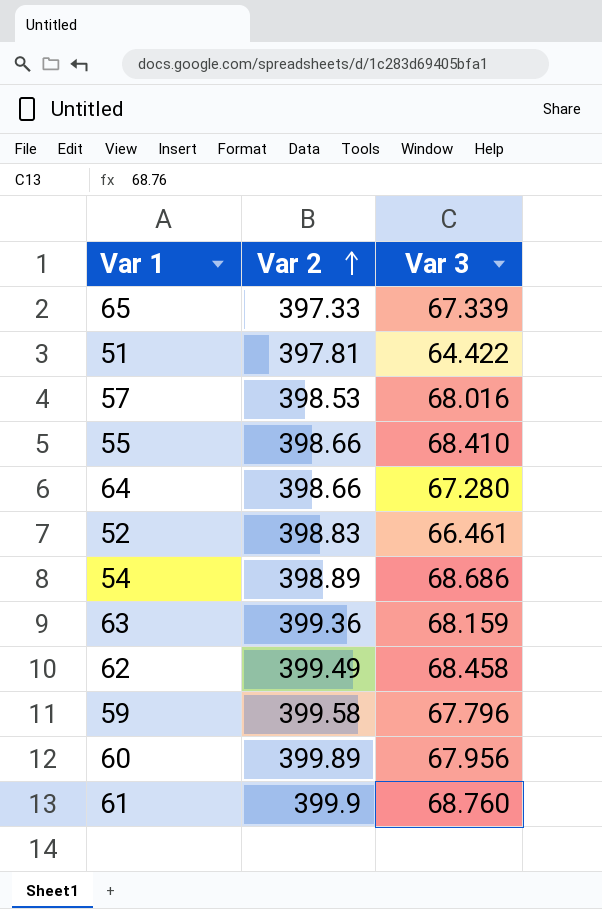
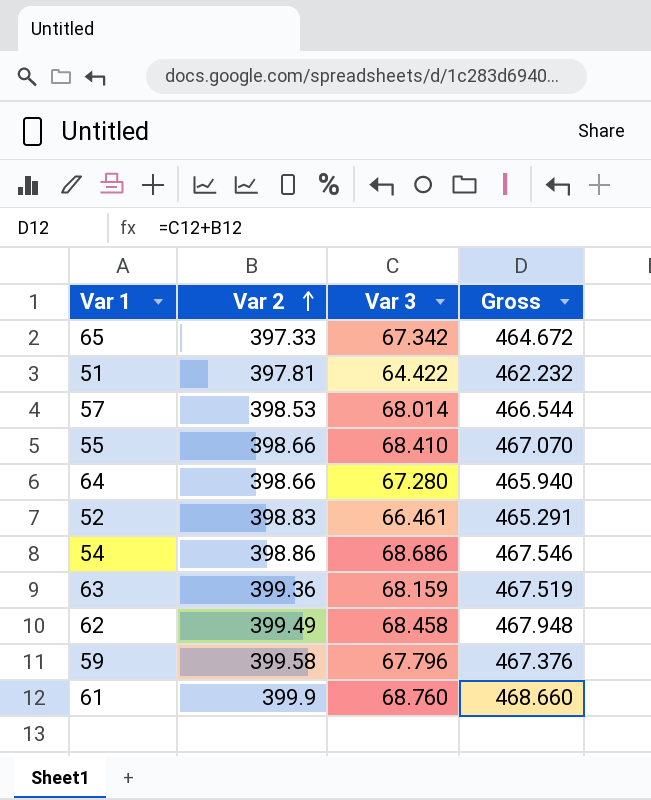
column Gross | formula: none -> [Var 2] + [Var 3]
row 60: 399.89 | 67.956 -> none
65 | Var 3: 67.339 -> 67.342
57 | Var 3: 68.016 -> 68.014
54 | Var 2: 398.89 -> 398.86

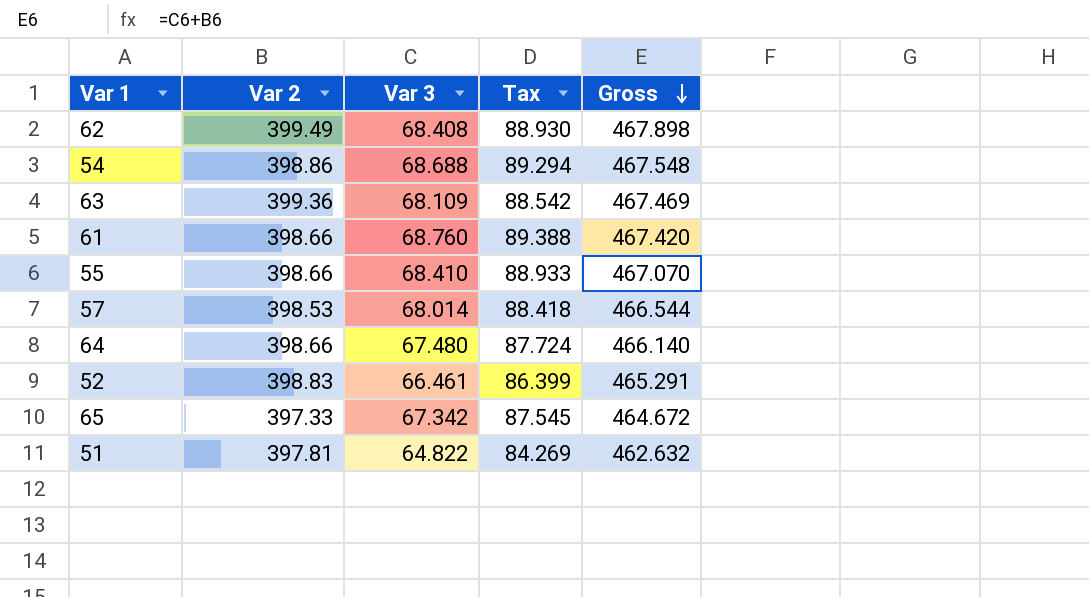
row order: Var 2 ascending -> Gross descending
column Tax | formula: none -> [Var 3] * 1.3
row 59: 399.58 | 67.796 | 467.376 -> none
62 | Var 3: 68.458 -> 68.408
62 | Gross: 467.948 -> 467.898
54 | Var 3: 68.686 -> 68.688
54 | Gross: 467.546 -> 467.548
63 | Var 3: 68.159 -> 68.109
63 | Gross: 467.519 -> 467.469
61 | Var 2: 399.9 -> 398.66
61 | Gross: 468.660 -> 467.420
64 | Var 3: 67.280 -> 67.480
64 | Gross: 465.940 -> 466.140
51 | Var 3: 64.422 -> 64.822
51 | Gross: 462.232 -> 462.632

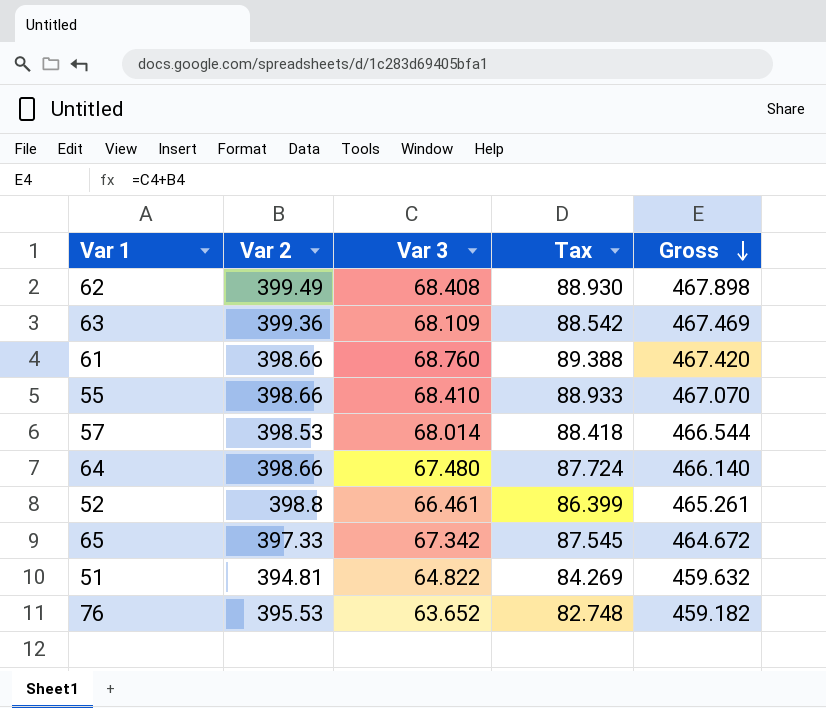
row 54: 398.86 | 68.688 | 89.294 | 467.548 -> none
52 | Var 2: 398.83 -> 398.8
52 | Gross: 465.291 -> 465.261
51 | Var 2: 397.81 -> 394.81
51 | Gross: 462.632 -> 459.632
row 76: none -> 395.53 | 63.652 | 82.748 | 459.182

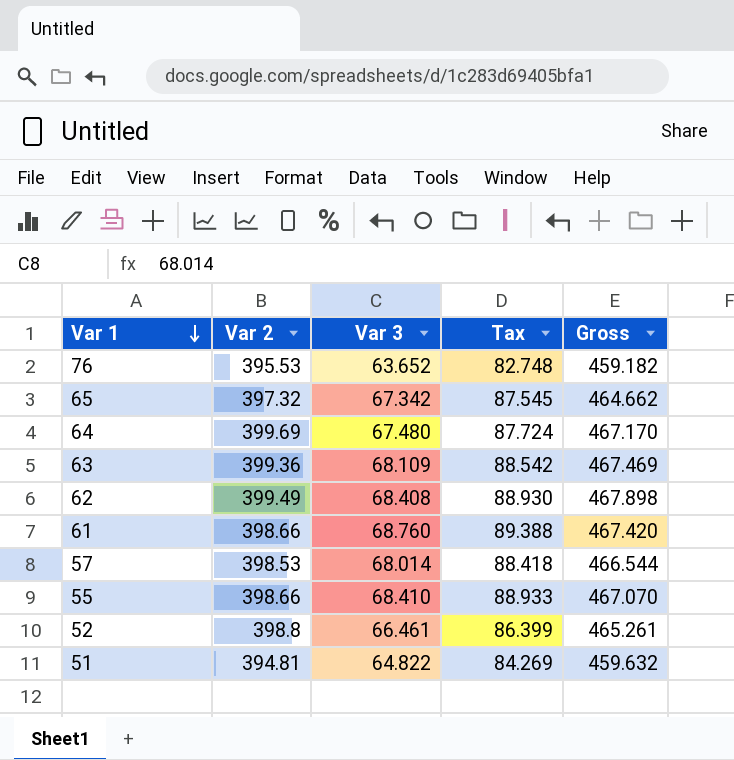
row order: Gross descending -> Var 1 descending
65 | Var 2: 397.33 -> 397.32
65 | Gross: 464.672 -> 464.662
64 | Var 2: 398.66 -> 399.69
64 | Gross: 466.140 -> 467.170

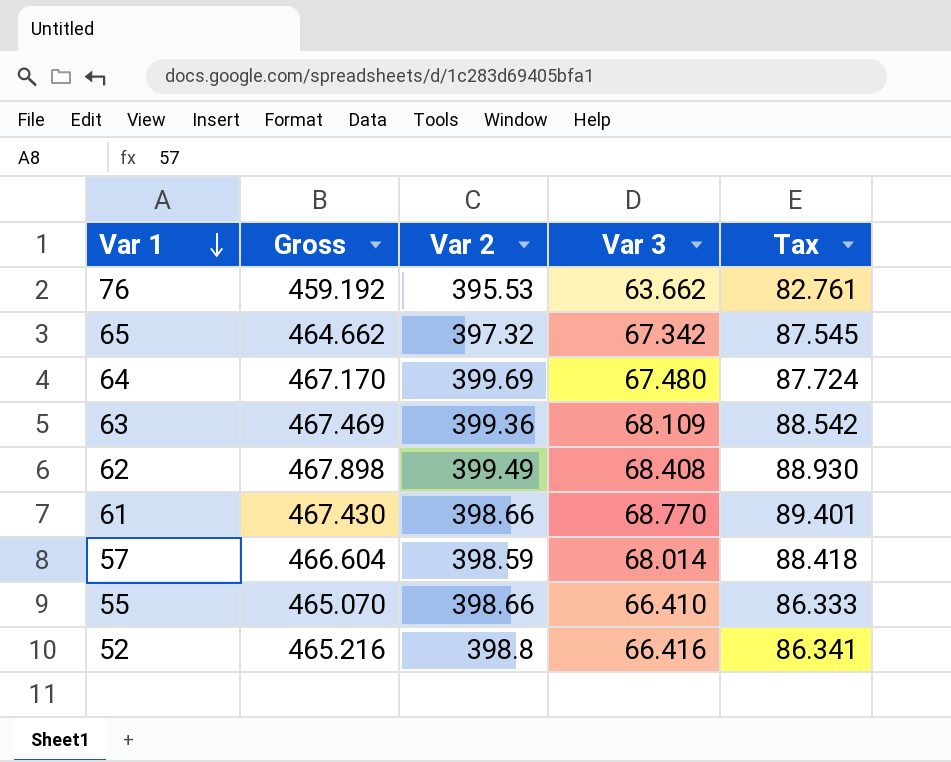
column Gross | position: 5 -> 2
row 51: 394.81 | 64.822 | 84.269 | 459.632 -> none
76 | Gross: 459.182 -> 459.192
76 | Var 3: 63.652 -> 63.662
76 | Tax: 82.748 -> 82.761
61 | Gross: 467.420 -> 467.430
61 | Var 3: 68.760 -> 68.770
61 | Tax: 89.388 -> 89.401
57 | Gross: 466.544 -> 466.604
57 | Var 2: 398.53 -> 398.59
55 | Gross: 467.070 -> 465.070
55 | Var 3: 68.410 -> 66.410
55 | Tax: 88.933 -> 86.333
52 | Gross: 465.261 -> 465.216
52 | Var 3: 66.461 -> 66.416
52 | Tax: 86.399 -> 86.341

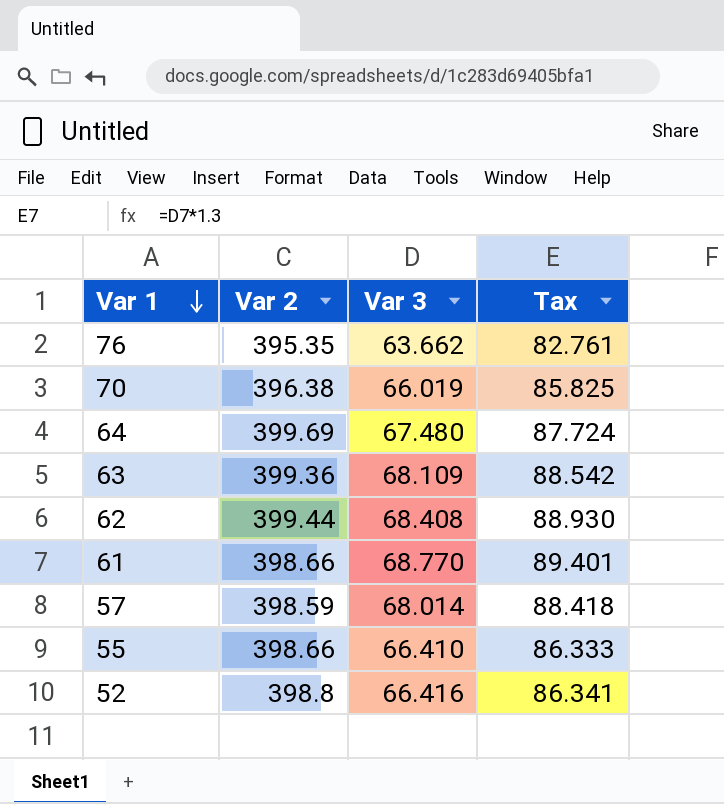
column Gross | formula: [Var 2] + [Var 3] -> none
row 65: 464.662 | 397.32 | 67.342 | 87.545 -> none
76 | Var 2: 395.53 -> 395.35
row 70: none -> 396.38 | 66.019 | 85.825
62 | Var 2: 399.49 -> 399.44

